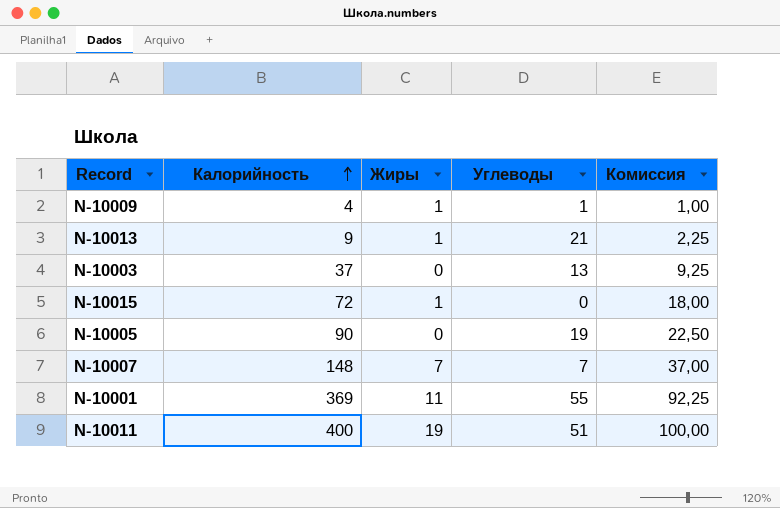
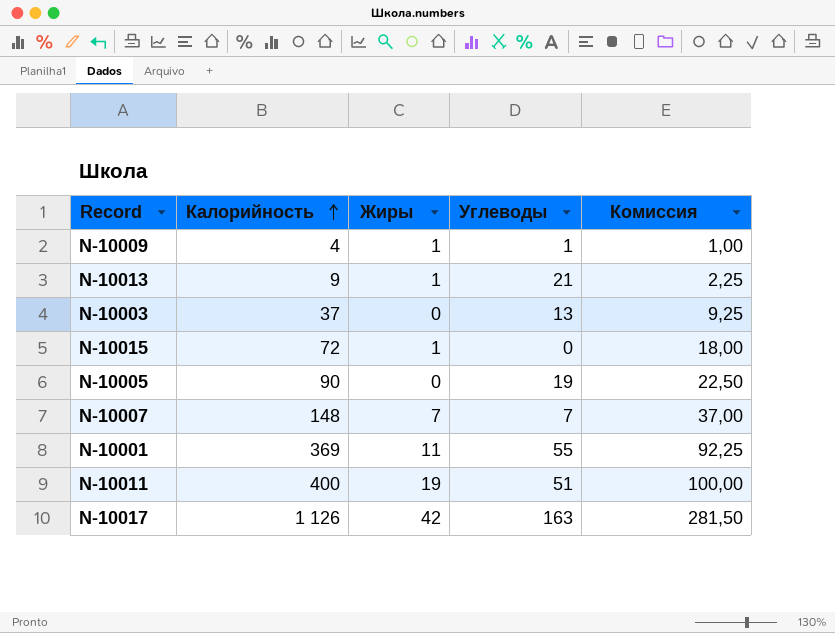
row N-10017: none -> 1 126 | 42 | 163 | 281,50

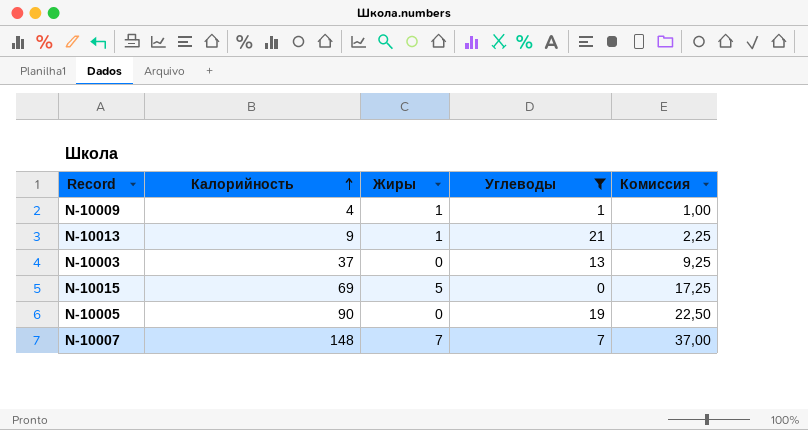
filter: none -> Углеводы <= 21
N-10015 | Калорийность: 72 -> 69
N-10015 | Жиры: 1 -> 5
N-10015 | Комиссия: 18,00 -> 17,25

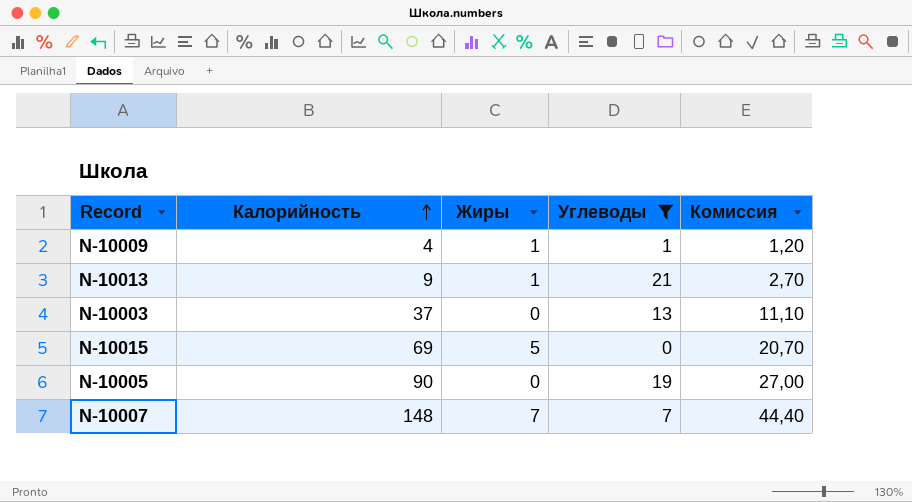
column Комиссия | formula: [Калорийность] * 0,25 -> [Калорийность] * 0,3

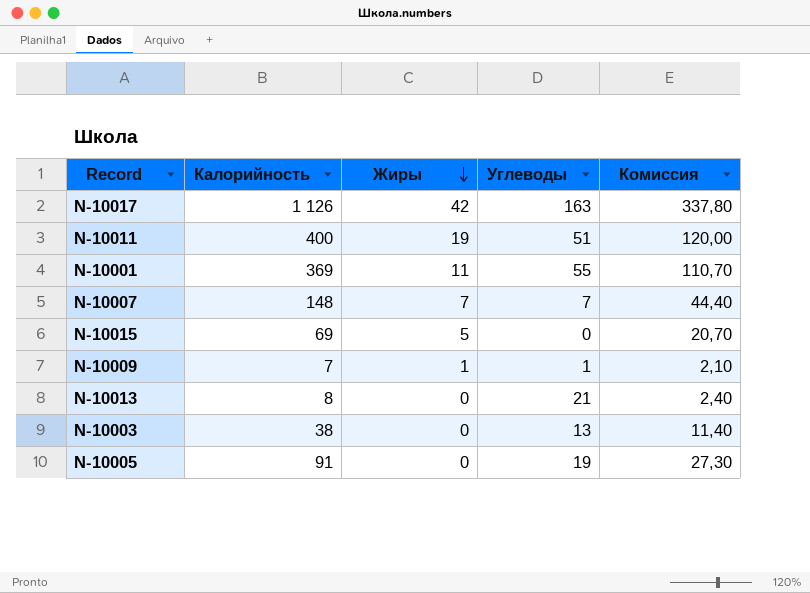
filter: Углеводы <= 21 -> none
row order: Калорийность ascending -> Жиры descending
N-10009 | Калорийность: 4 -> 7
N-10009 | Комиссия: 1,20 -> 2,10
N-10013 | Калорийность: 9 -> 8
N-10013 | Жиры: 1 -> 0
N-10013 | Комиссия: 2,70 -> 2,40
N-10003 | Калорийность: 37 -> 38
N-10003 | Комиссия: 11,10 -> 11,40
N-10005 | Калорийность: 90 -> 91
N-10005 | Комиссия: 27,00 -> 27,30

